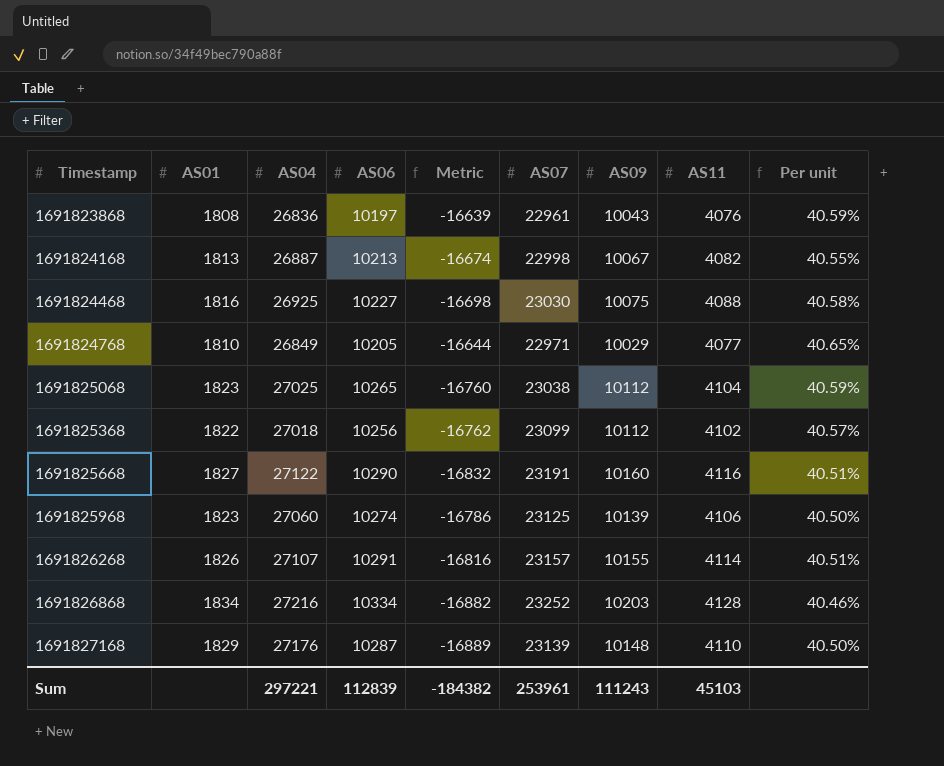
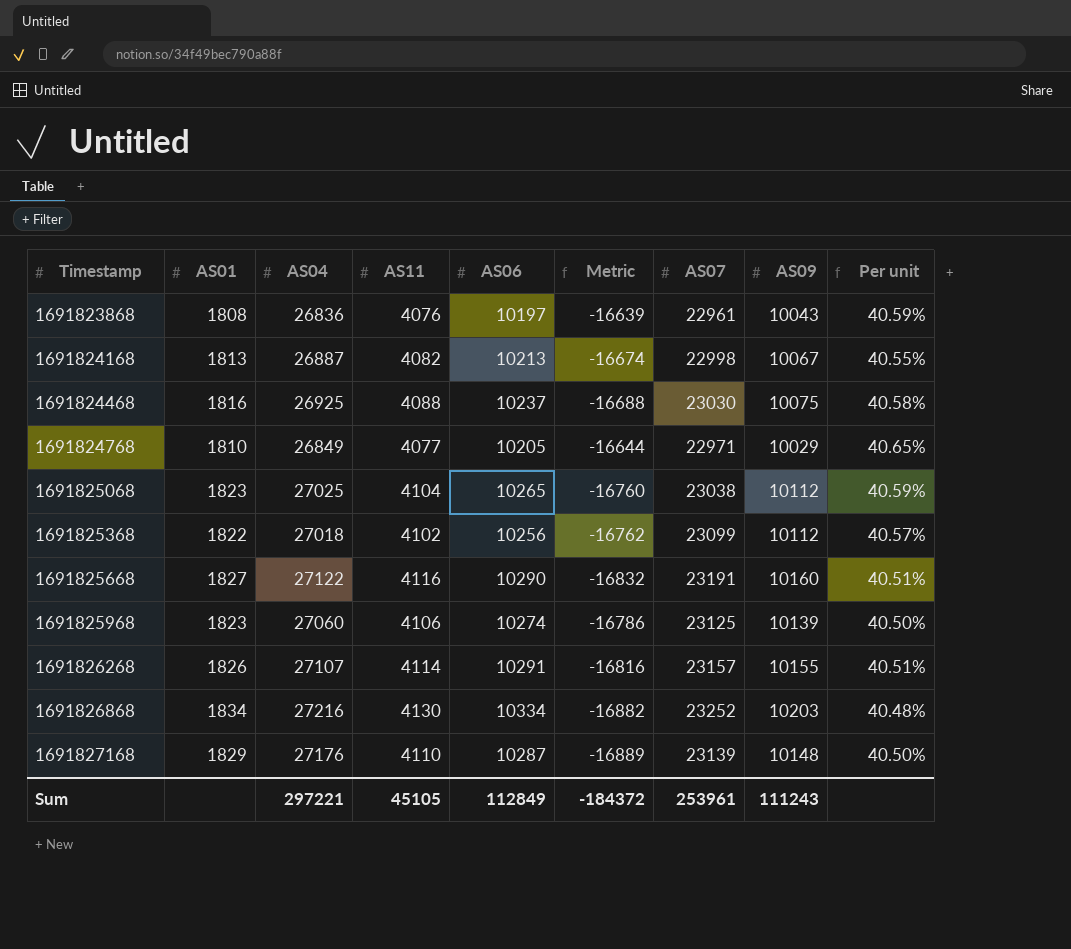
column AS11 | position: 8 -> 4
1691824468 | AS06: 10227 -> 10237
1691824468 | Metric: -16698 -> -16688
1691826868 | AS11: 4128 -> 4130
1691826868 | Per unit: 40.46% -> 40.48%
Sum | AS11: 45103 -> 45105
Sum | AS06: 112839 -> 112849
Sum | Metric: -184382 -> -184372

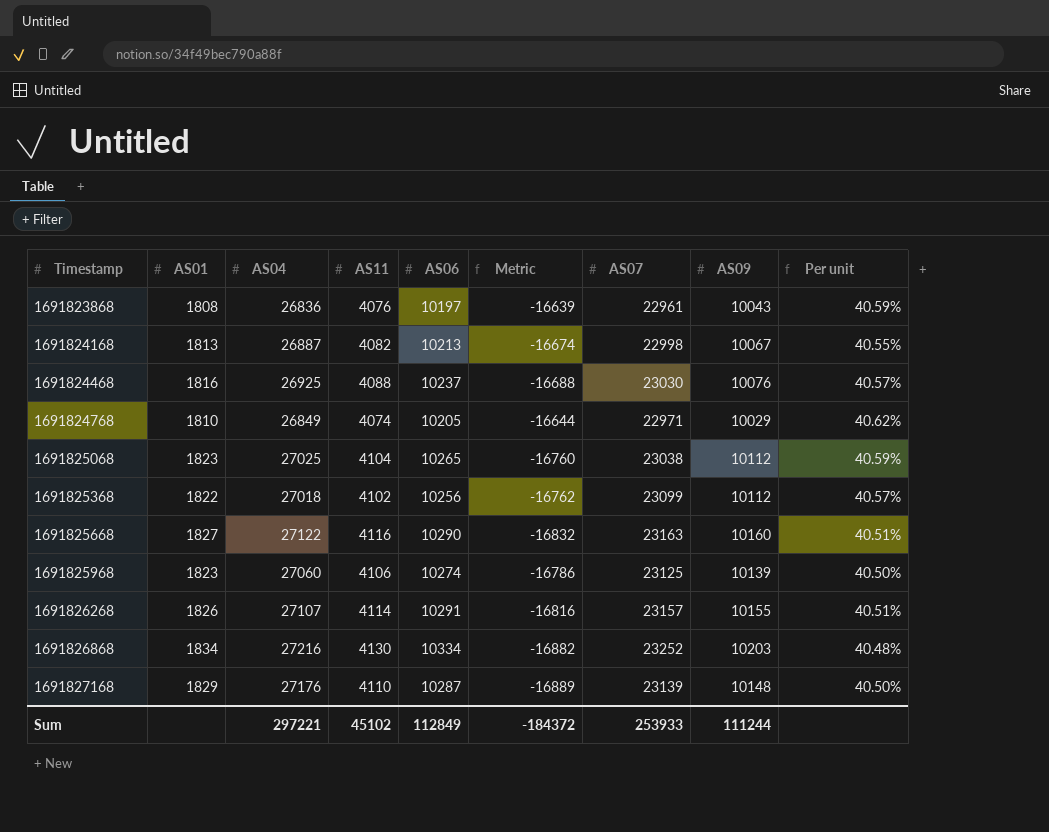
1691824468 | AS09: 10075 -> 10076
1691824468 | Per unit: 40.58% -> 40.57%
1691824768 | AS11: 4077 -> 4074
1691824768 | Per unit: 40.65% -> 40.62%
1691825668 | AS07: 23191 -> 23163
Sum | AS11: 45105 -> 45102
Sum | AS07: 253961 -> 253933
Sum | AS09: 111243 -> 111244

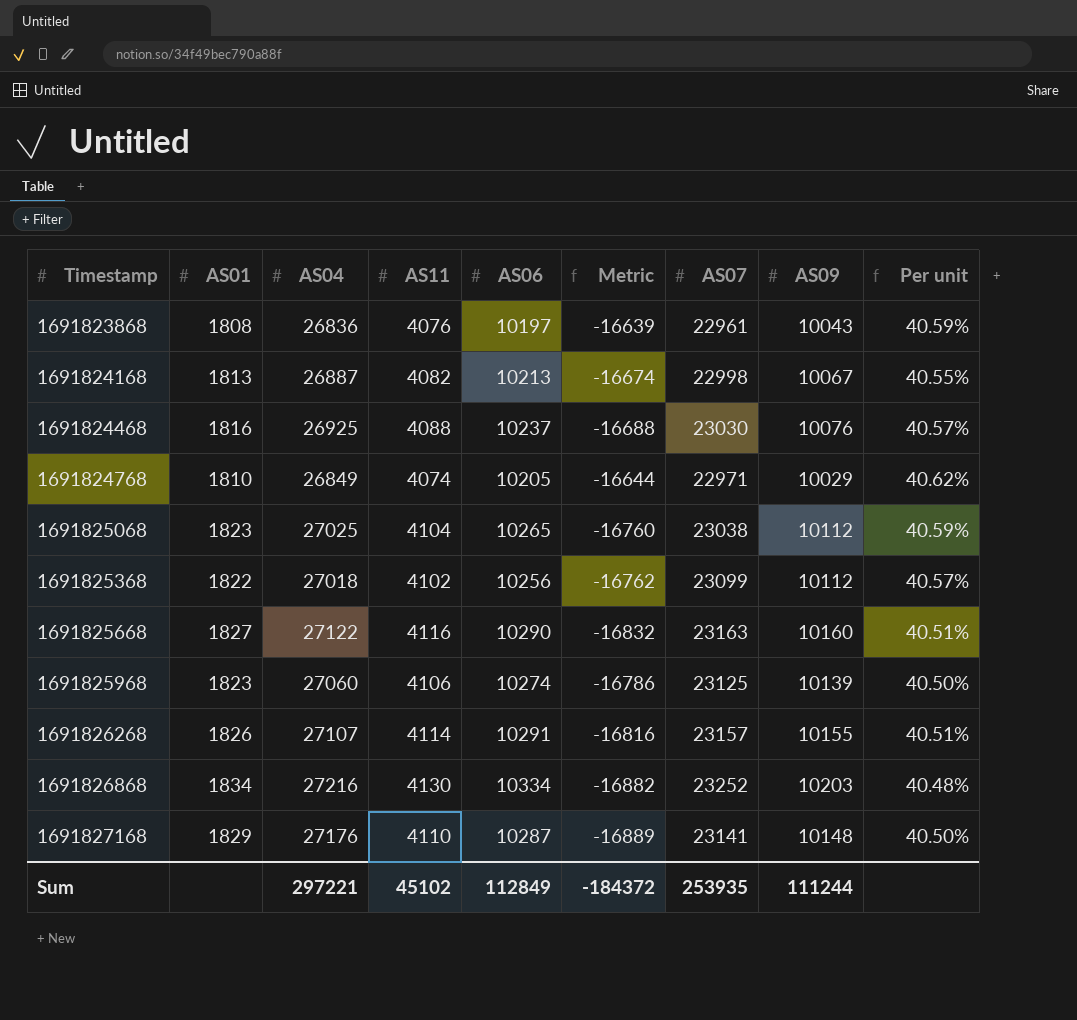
1691827168 | AS07: 23139 -> 23141
Sum | AS07: 253933 -> 253935

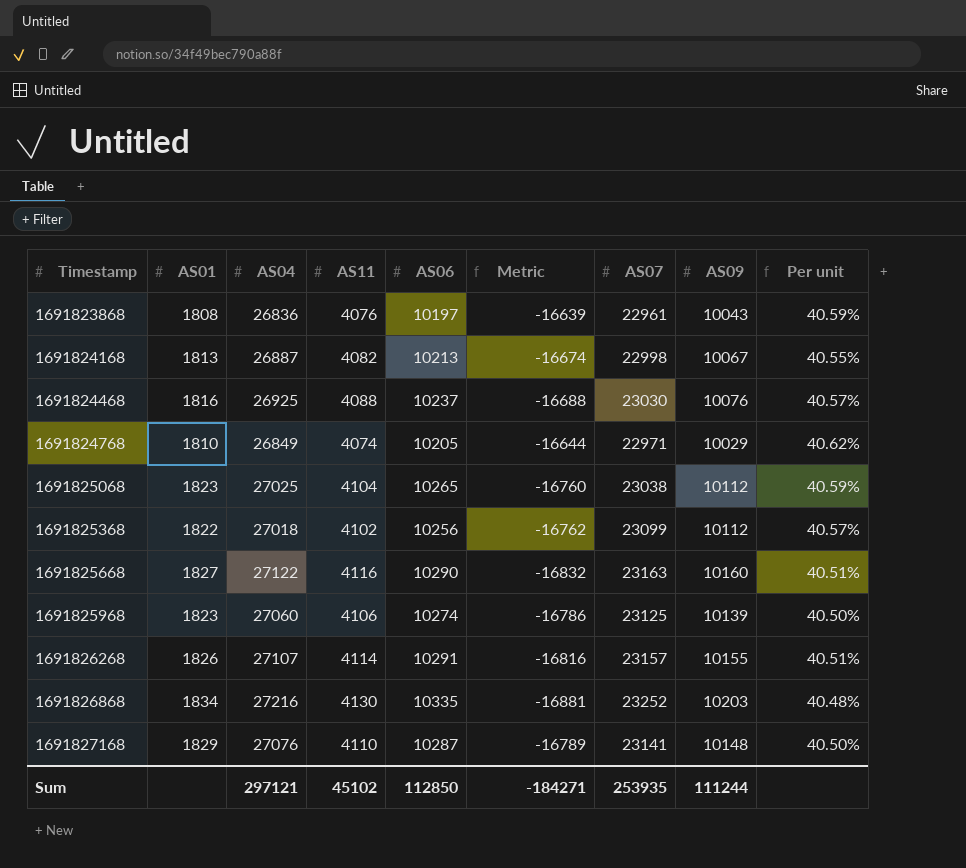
1691826868 | AS06: 10334 -> 10335
1691826868 | Metric: -16882 -> -16881
1691827168 | AS04: 27176 -> 27076
1691827168 | Metric: -16889 -> -16789
Sum | AS04: 297221 -> 297121
Sum | AS06: 112849 -> 112850
Sum | Metric: -184372 -> -184271

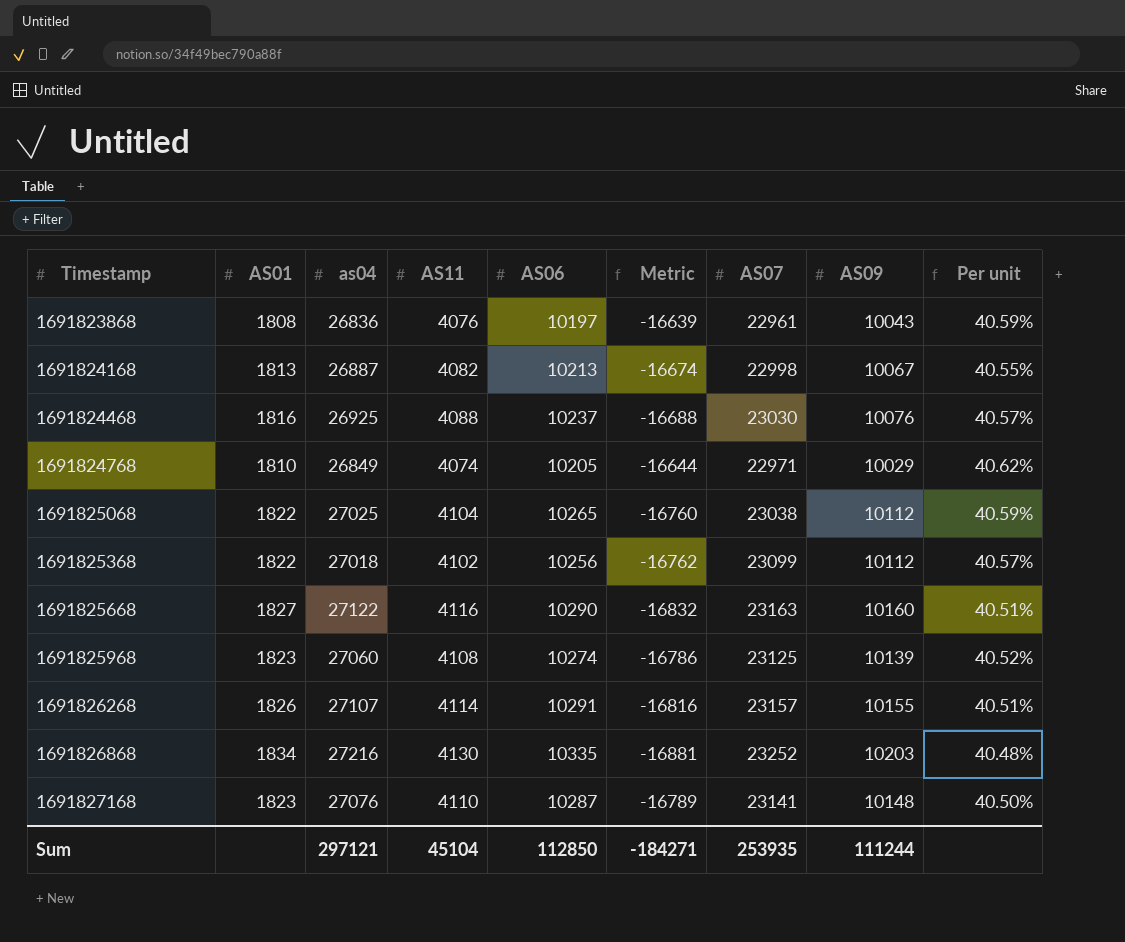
column name: AS04 -> as04
1691825068 | AS01: 1823 -> 1822
1691825968 | AS11: 4106 -> 4108
1691825968 | Per unit: 40.50% -> 40.52%
1691827168 | AS01: 1829 -> 1823
Sum | AS11: 45102 -> 45104

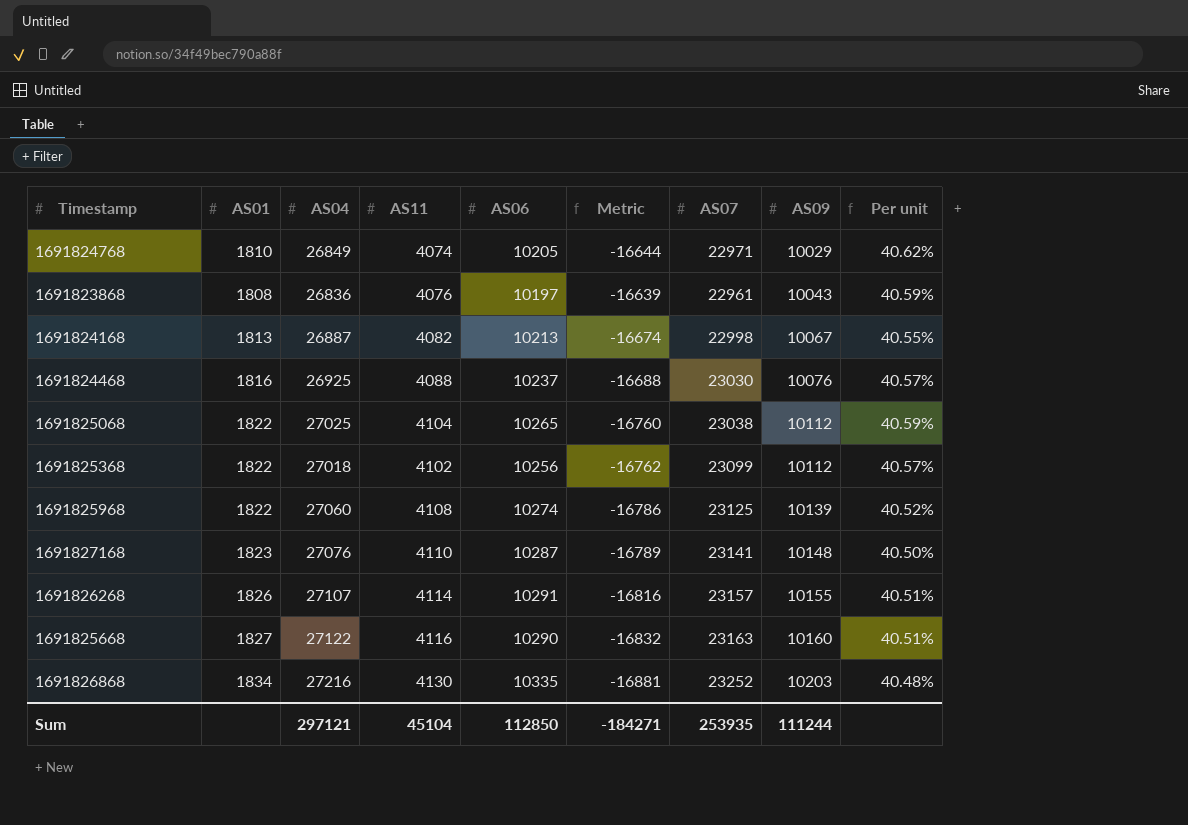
row order: Timestamp ascending -> AS09 ascending
column name: as04 -> AS04
1691825968 | AS01: 1823 -> 1822

